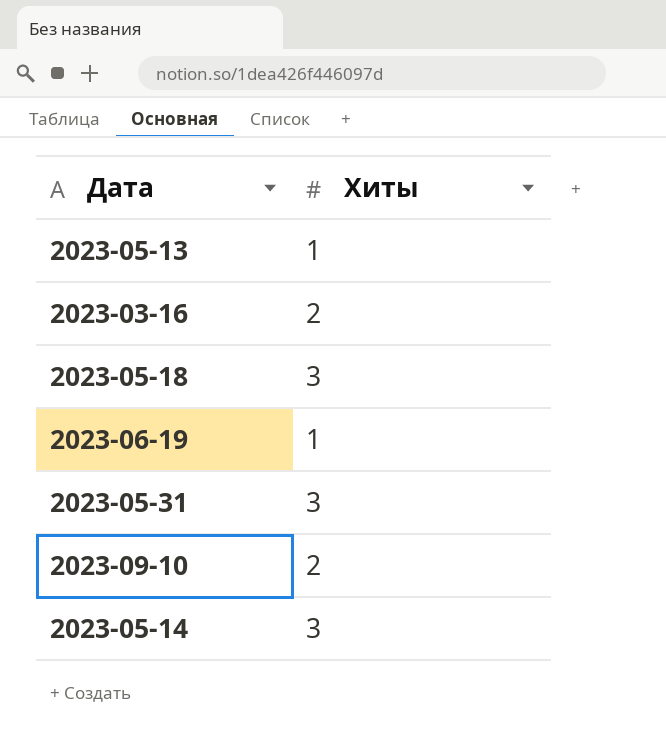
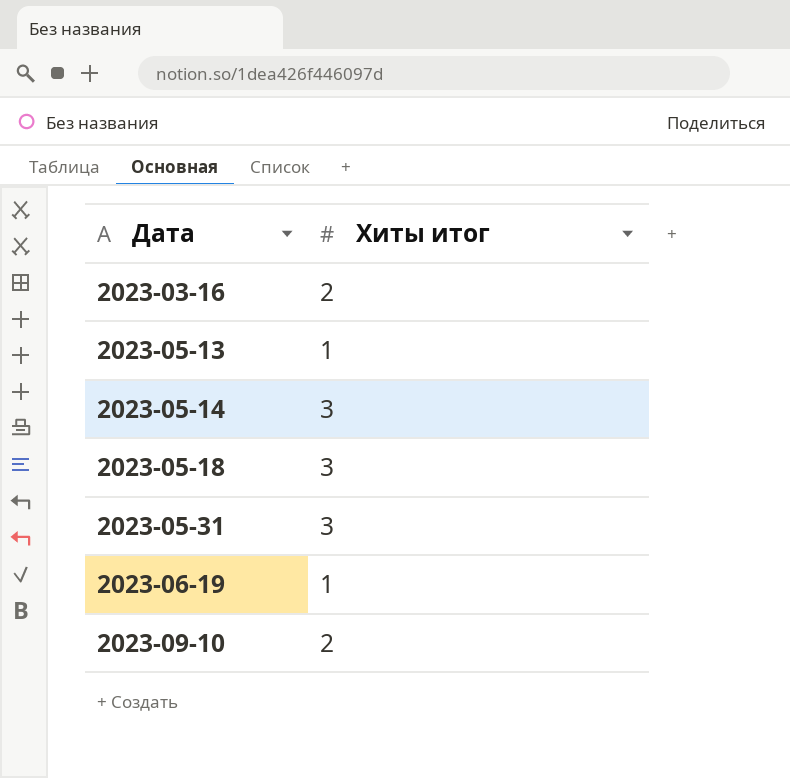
row order: none -> Дата ascending
column name: Хиты -> Хиты итог

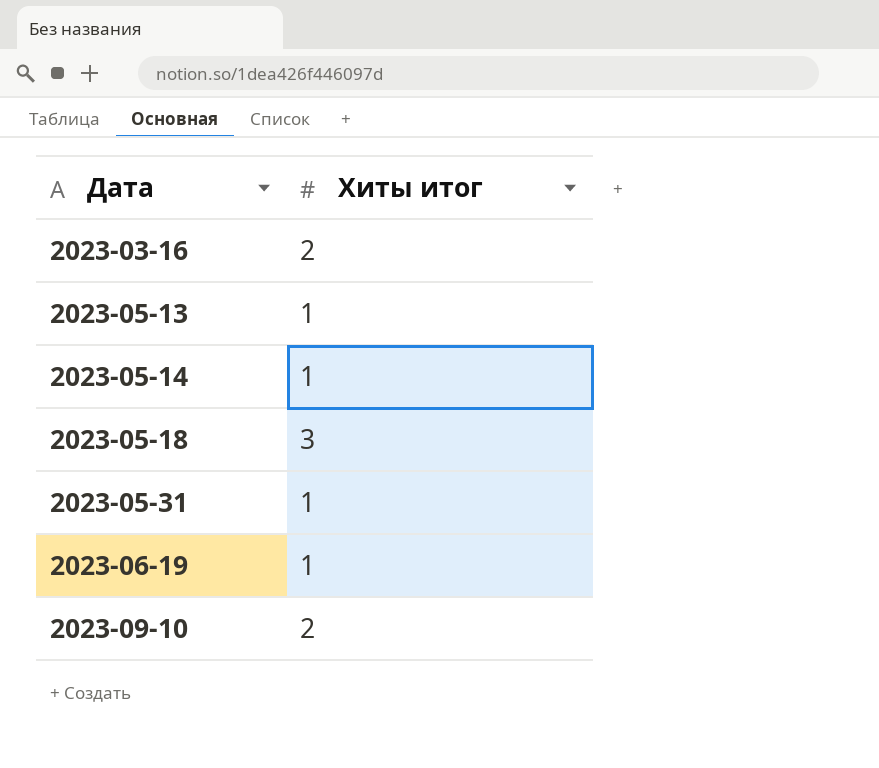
2023-05-14 | Хиты итог: 3 -> 1
2023-05-31 | Хиты итог: 3 -> 1

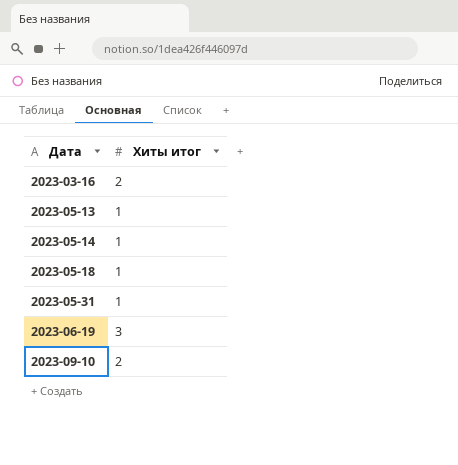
2023-05-18 | Хиты итог: 3 -> 1
2023-06-19 | Хиты итог: 1 -> 3

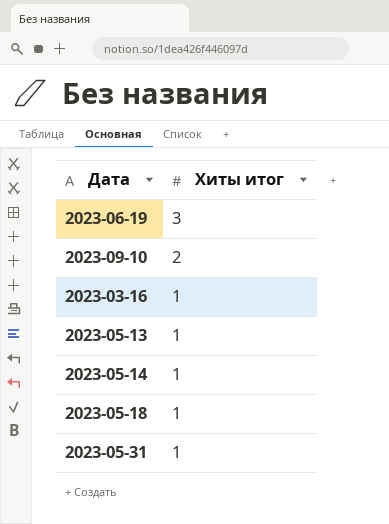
row order: Дата ascending -> Хиты итог descending
2023-03-16 | Хиты итог: 2 -> 1

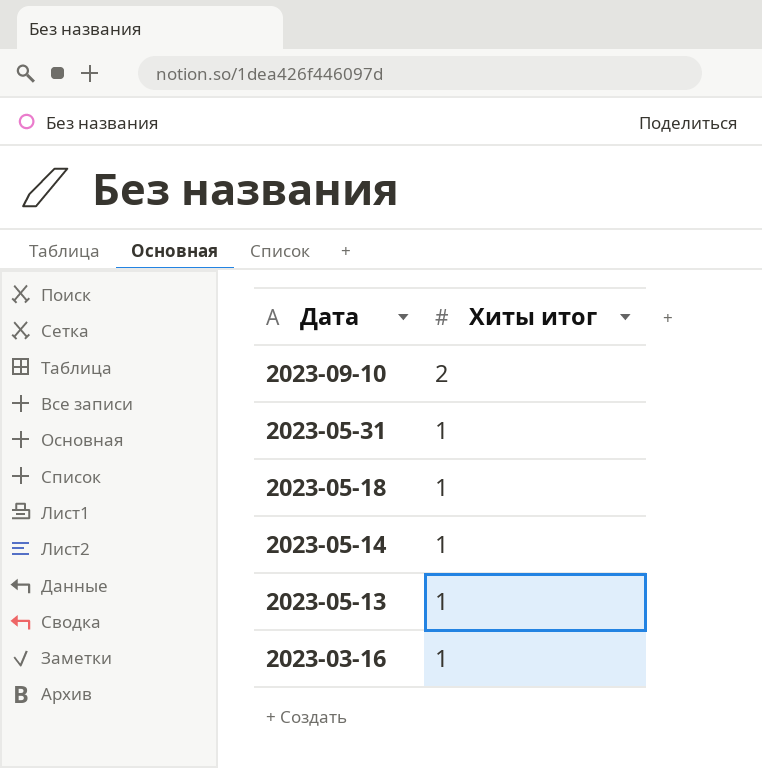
row order: Хиты итог descending -> Дата descending
row 2023-06-19: 3 -> none

